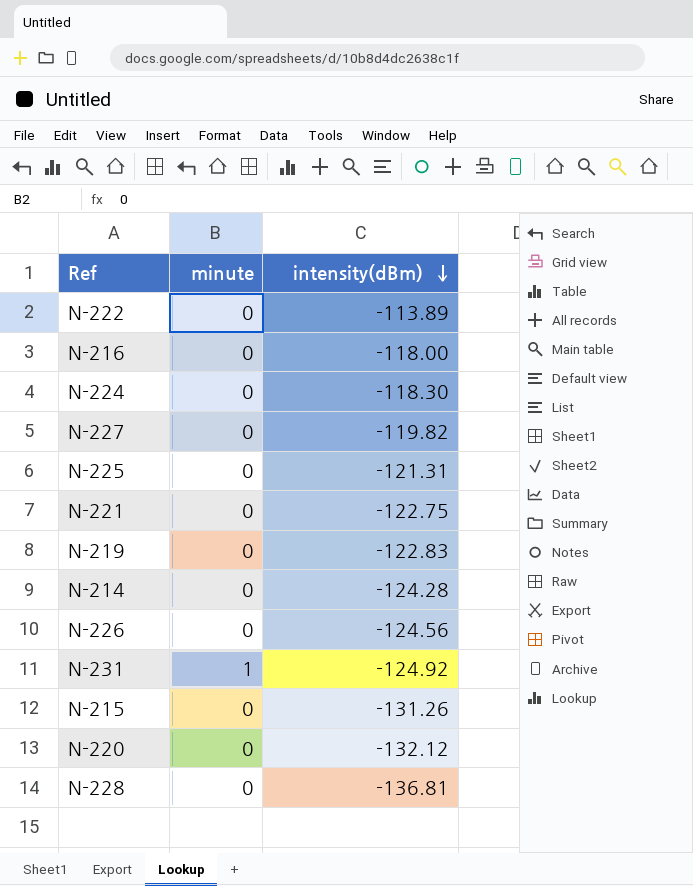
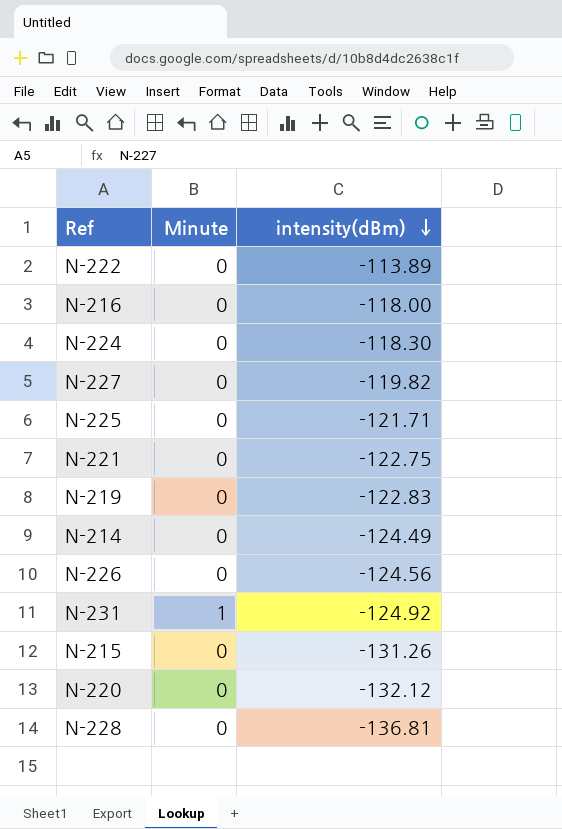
column name: minute -> Minute
N-225 | intensity(dBm): -121.31 -> -121.71
N-214 | intensity(dBm): -124.28 -> -124.49

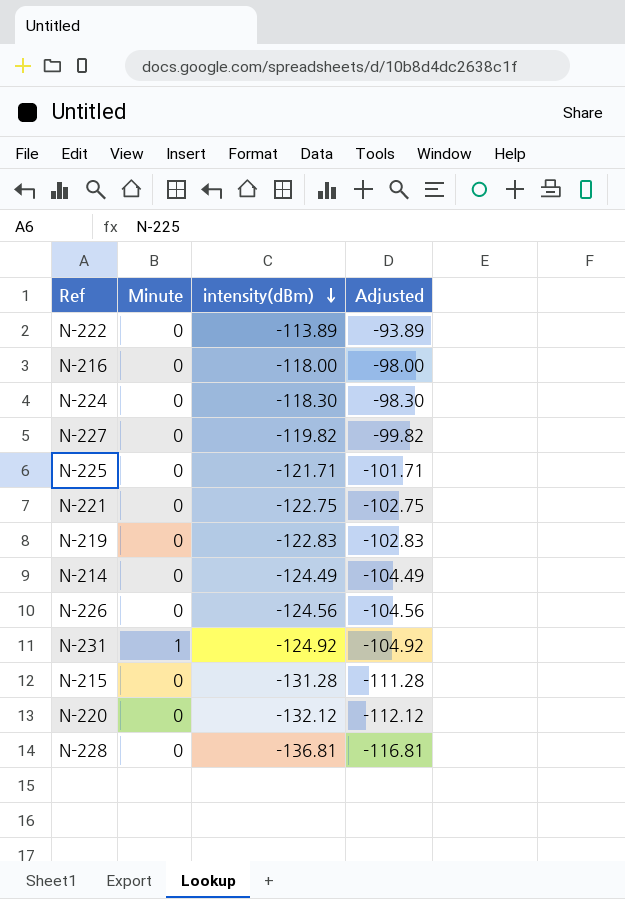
column Adjusted | formula: none -> [intensity(dBm)] + 20
N-215 | intensity(dBm): -131.26 -> -131.28

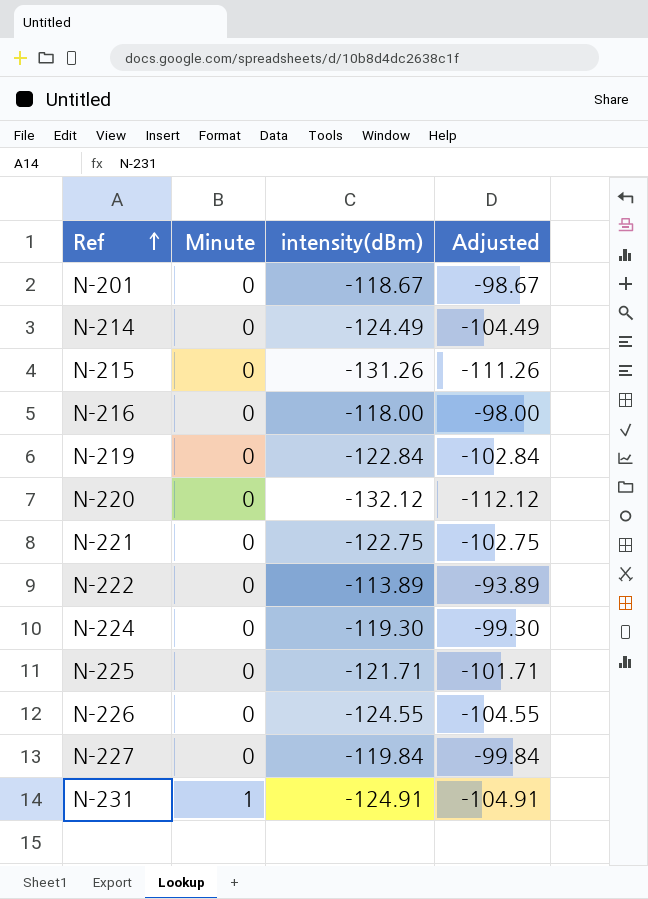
row order: intensity(dBm) descending -> Ref ascending
row N-228: 0 | -136.81 | -116.81 -> none
row N-201: none -> 0 | -118.67 | -98.67
N-215 | intensity(dBm): -131.28 -> -131.26
N-215 | Adjusted: -111.28 -> -111.26
N-219 | intensity(dBm): -122.83 -> -122.84
N-219 | Adjusted: -102.83 -> -102.84
N-224 | intensity(dBm): -118.30 -> -119.30
N-224 | Adjusted: -98.30 -> -99.30
N-226 | intensity(dBm): -124.56 -> -124.55
N-226 | Adjusted: -104.56 -> -104.55
N-227 | intensity(dBm): -119.82 -> -119.84
N-227 | Adjusted: -99.82 -> -99.84
N-231 | intensity(dBm): -124.92 -> -124.91
N-231 | Adjusted: -104.92 -> -104.91

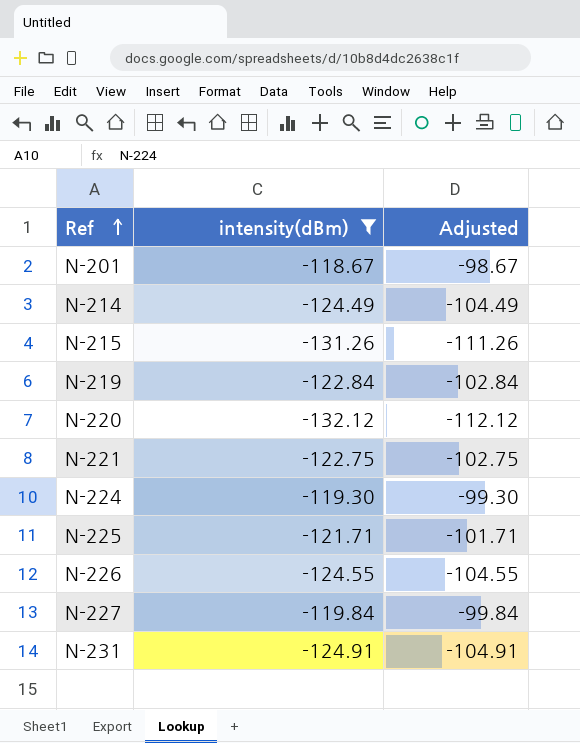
filter: none -> intensity(dBm) <= -118.67
column Minute | position: 2 -> none

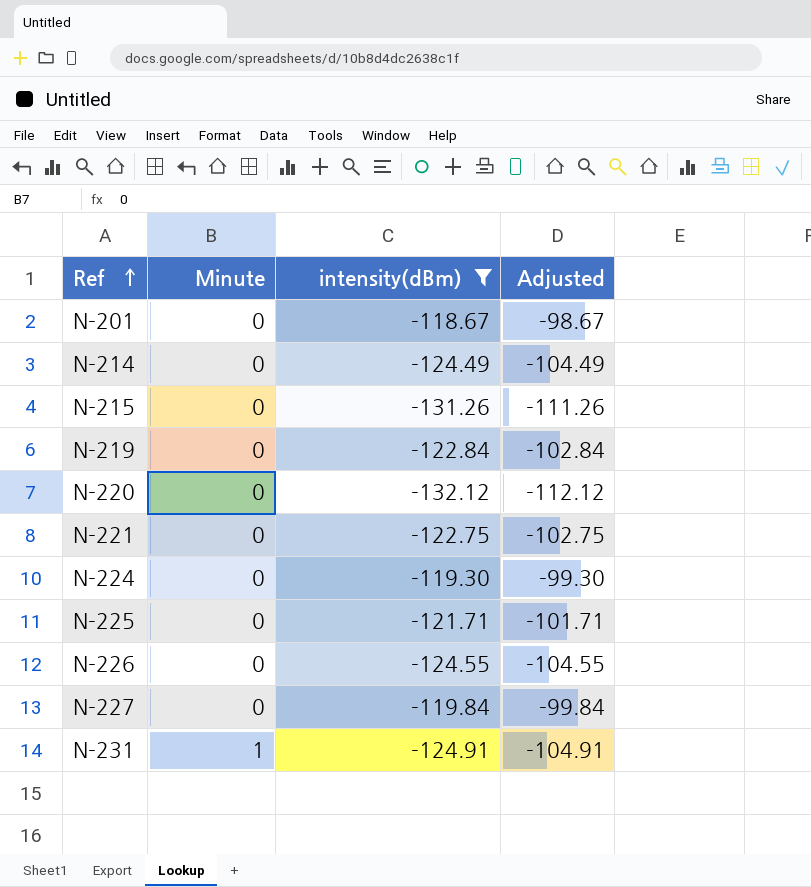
column Minute | position: none -> 2

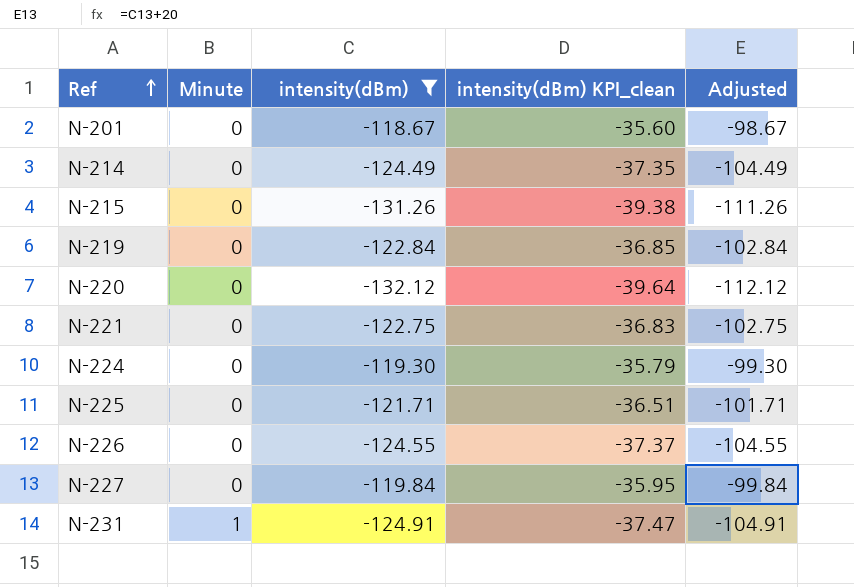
column intensity(dBm) KPI_clean | formula: none -> [intensity(dBm)] * 0.3

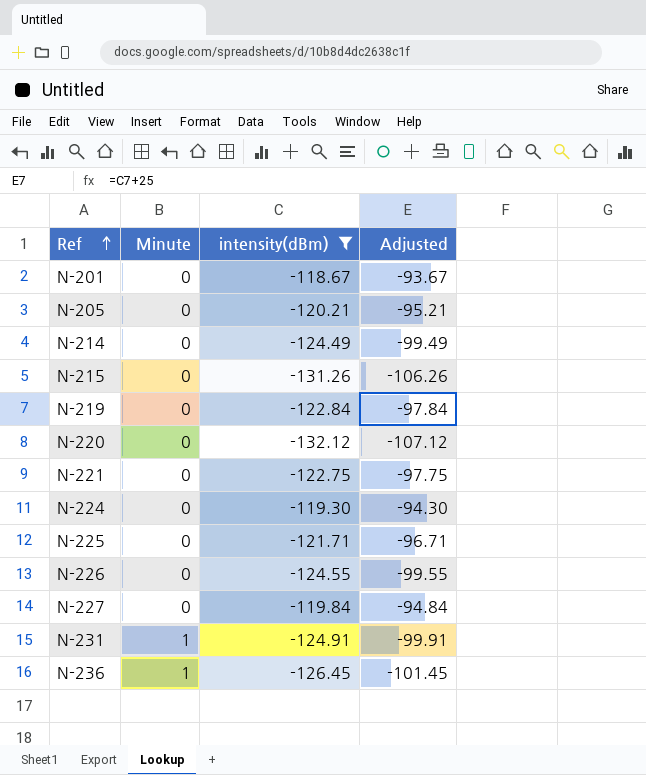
column intensity(dBm) KPI_clean | formula: [intensity(dBm)] * 0.3 -> none
column Adjusted | formula: [intensity(dBm)] + 20 -> [intensity(dBm)] + 25
row N-205: none -> 0 | -120.21 | -95.21
row N-236: none -> 1 | -126.45 | -101.45

